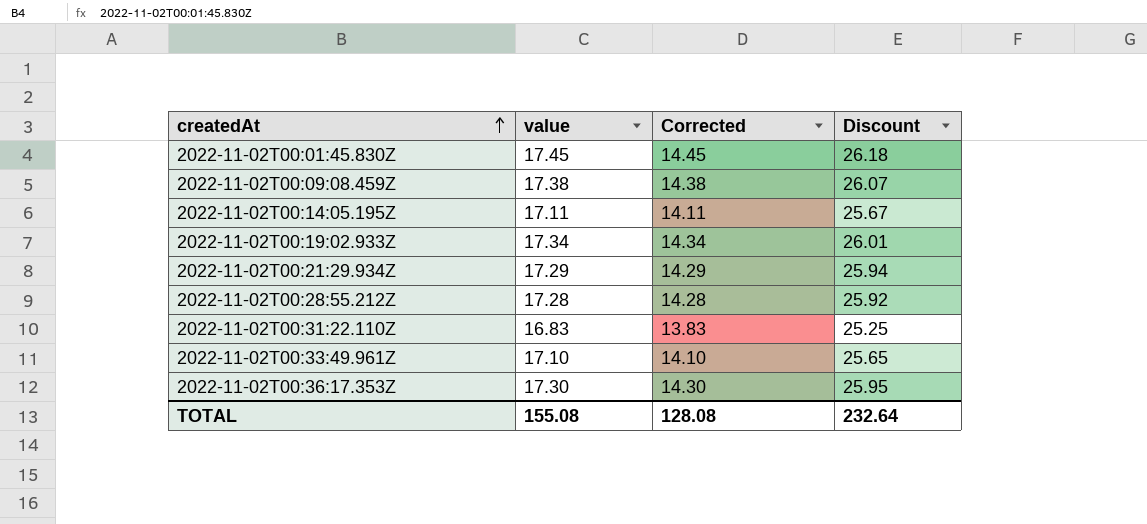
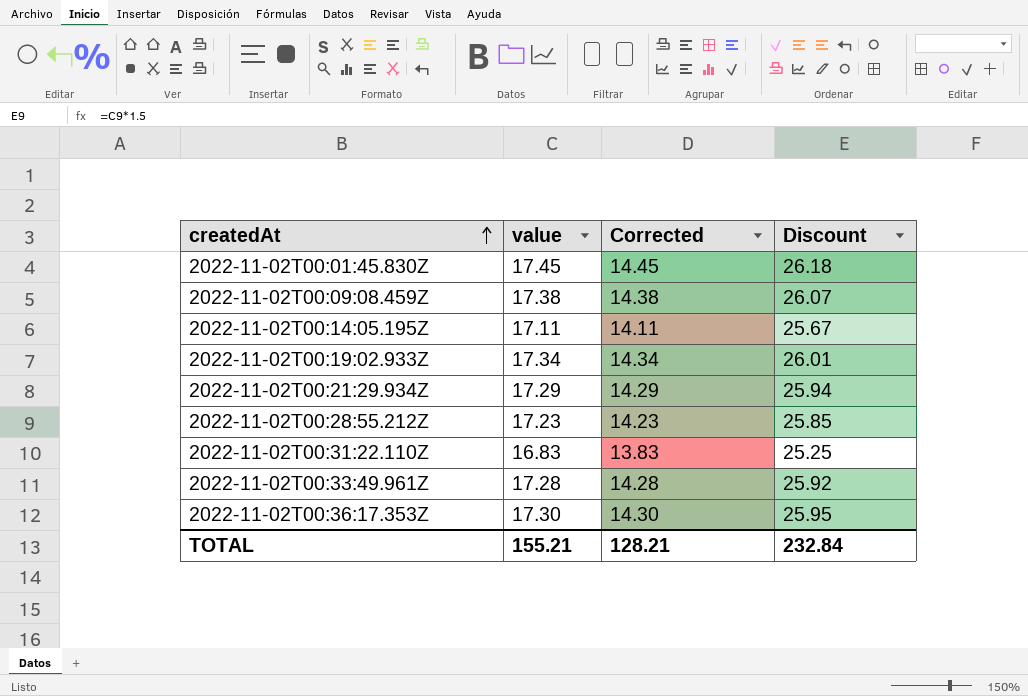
2022-11-02T00:28:55.212Z | value: 17.28 -> 17.23
2022-11-02T00:28:55.212Z | Corrected: 14.28 -> 14.23
2022-11-02T00:28:55.212Z | Discount: 25.92 -> 25.85
2022-11-02T00:33:49.961Z | value: 17.10 -> 17.28
2022-11-02T00:33:49.961Z | Corrected: 14.10 -> 14.28
2022-11-02T00:33:49.961Z | Discount: 25.65 -> 25.92
TOTAL | value: 155.08 -> 155.21
TOTAL | Corrected: 128.08 -> 128.21
TOTAL | Discount: 232.64 -> 232.84

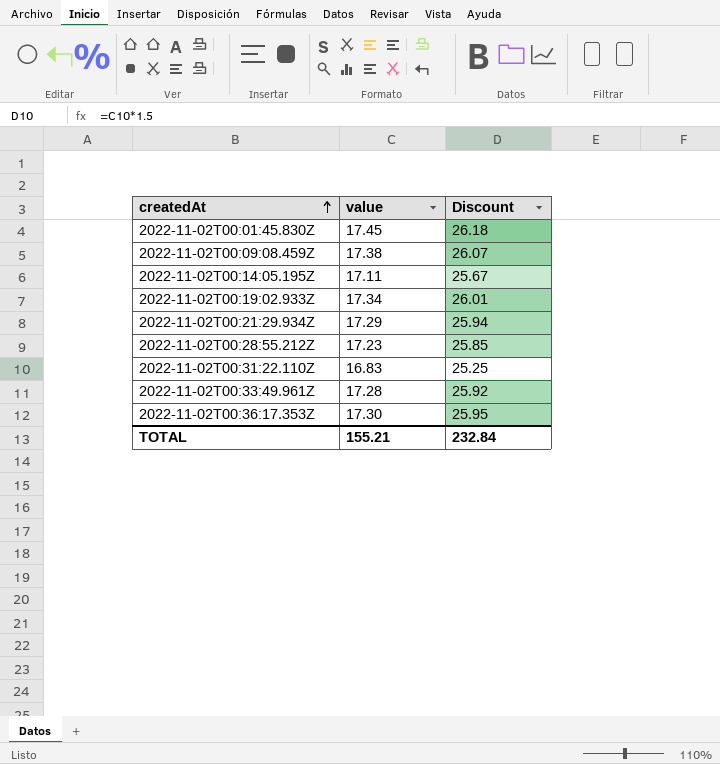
column Corrected | formula: [value] - 3 -> none

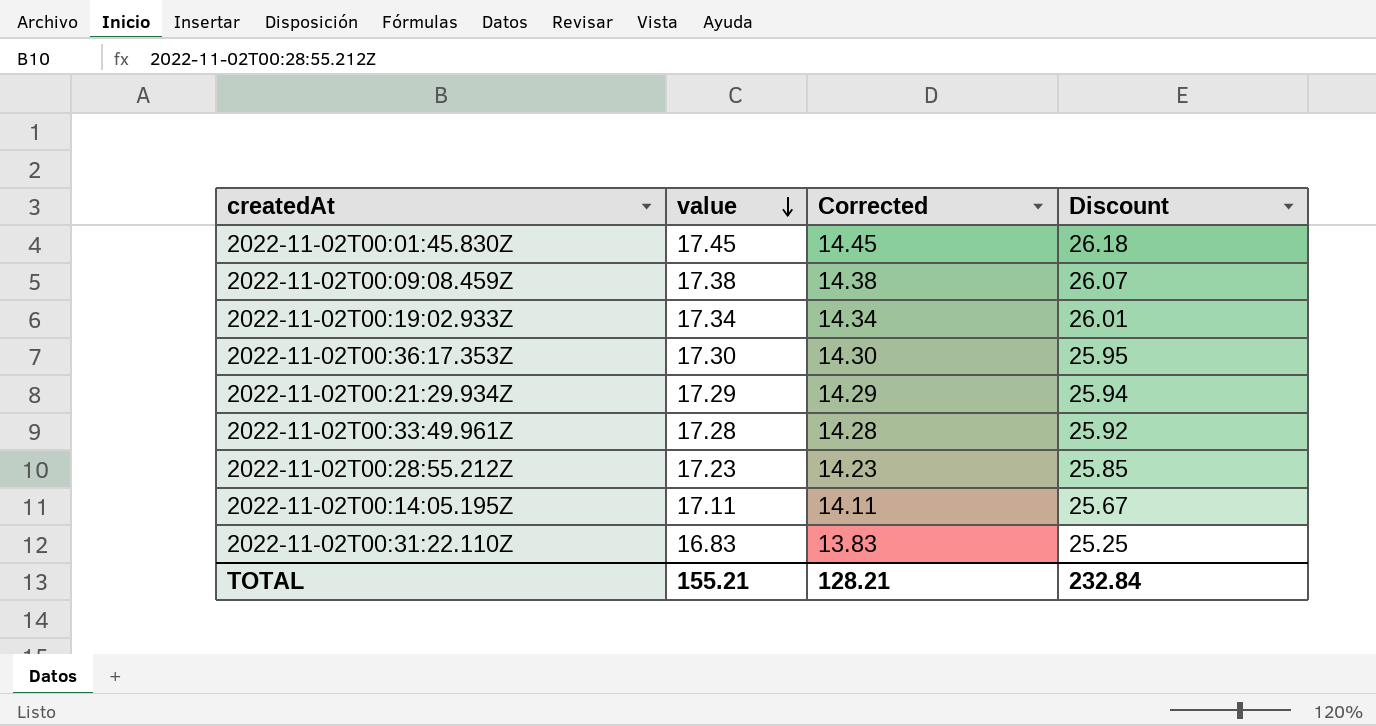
row order: createdAt ascending -> value descending
column Corrected | formula: none -> [value] - 3

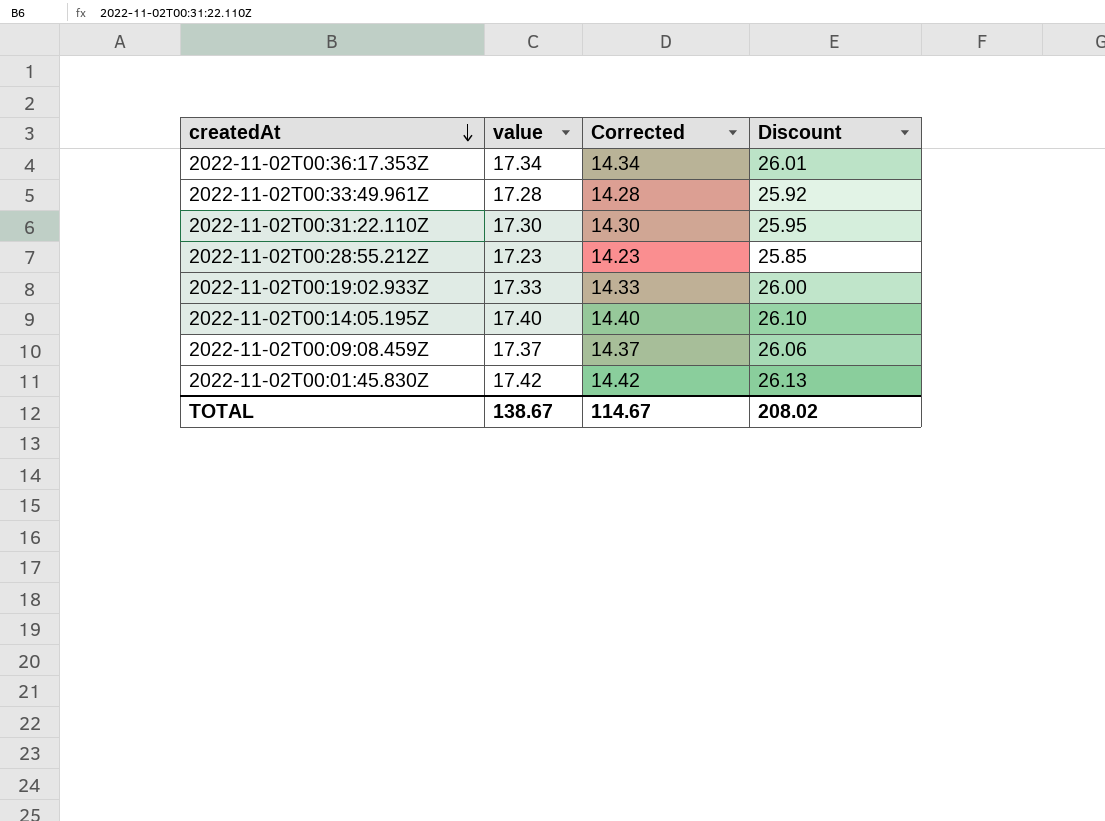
row order: value descending -> createdAt descending
row 2022-11-02T00:21:29.934Z: 17.29 | 14.29 | 25.94 -> none
2022-11-02T00:36:17.353Z | value: 17.30 -> 17.34
2022-11-02T00:36:17.353Z | Corrected: 14.30 -> 14.34
2022-11-02T00:36:17.353Z | Discount: 25.95 -> 26.01
2022-11-02T00:31:22.110Z | value: 16.83 -> 17.30
2022-11-02T00:31:22.110Z | Corrected: 13.83 -> 14.30
2022-11-02T00:31:22.110Z | Discount: 25.25 -> 25.95
2022-11-02T00:19:02.933Z | value: 17.34 -> 17.33
2022-11-02T00:19:02.933Z | Corrected: 14.34 -> 14.33
2022-11-02T00:19:02.933Z | Discount: 26.01 -> 26.00
2022-11-02T00:14:05.195Z | value: 17.11 -> 17.40
2022-11-02T00:14:05.195Z | Corrected: 14.11 -> 14.40
2022-11-02T00:14:05.195Z | Discount: 25.67 -> 26.10
2022-11-02T00:09:08.459Z | value: 17.38 -> 17.37
2022-11-02T00:09:08.459Z | Corrected: 14.38 -> 14.37
2022-11-02T00:09:08.459Z | Discount: 26.07 -> 26.06
2022-11-02T00:01:45.830Z | value: 17.45 -> 17.42
2022-11-02T00:01:45.830Z | Corrected: 14.45 -> 14.42
2022-11-02T00:01:45.830Z | Discount: 26.18 -> 26.13
TOTAL | value: 155.21 -> 138.67
TOTAL | Corrected: 128.21 -> 114.67
TOTAL | Discount: 232.84 -> 208.02

